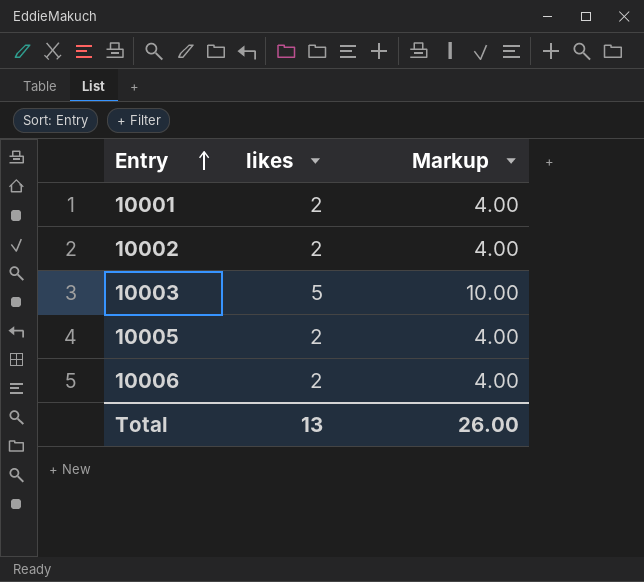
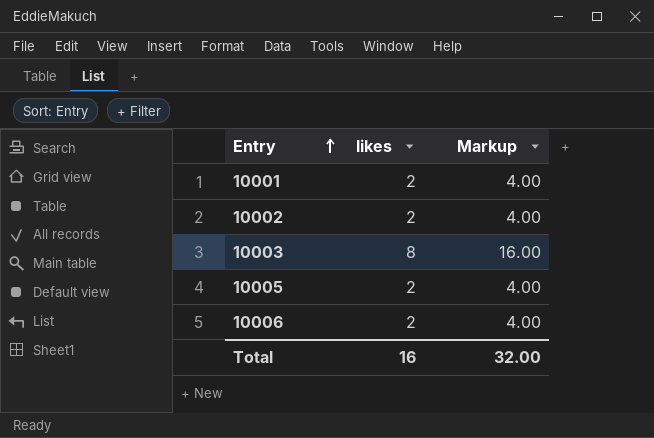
10003 | likes: 5 -> 8
10003 | Markup: 10.00 -> 16.00
Total | likes: 13 -> 16
Total | Markup: 26.00 -> 32.00

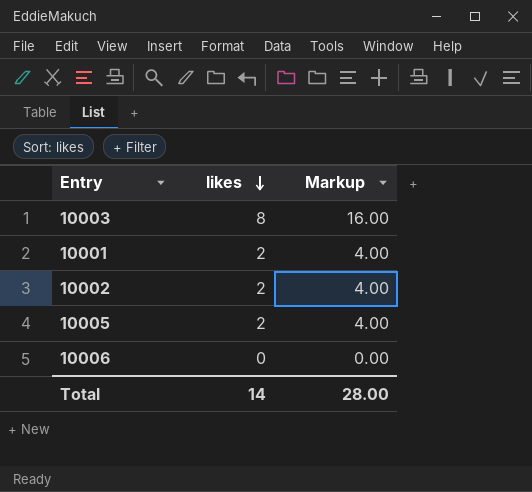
row order: Entry ascending -> likes descending
10006 | likes: 2 -> 0
10006 | Markup: 4.00 -> 0.00
Total | likes: 16 -> 14
Total | Markup: 32.00 -> 28.00

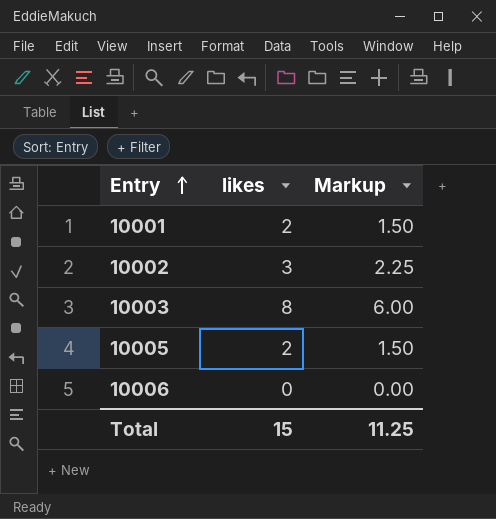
row order: likes descending -> Entry ascending
column Markup | formula: [likes] * 2 -> [likes] * 0.75
10002 | likes: 2 -> 3
Total | likes: 14 -> 15
Total | Markup: 28.00 -> 11.25

